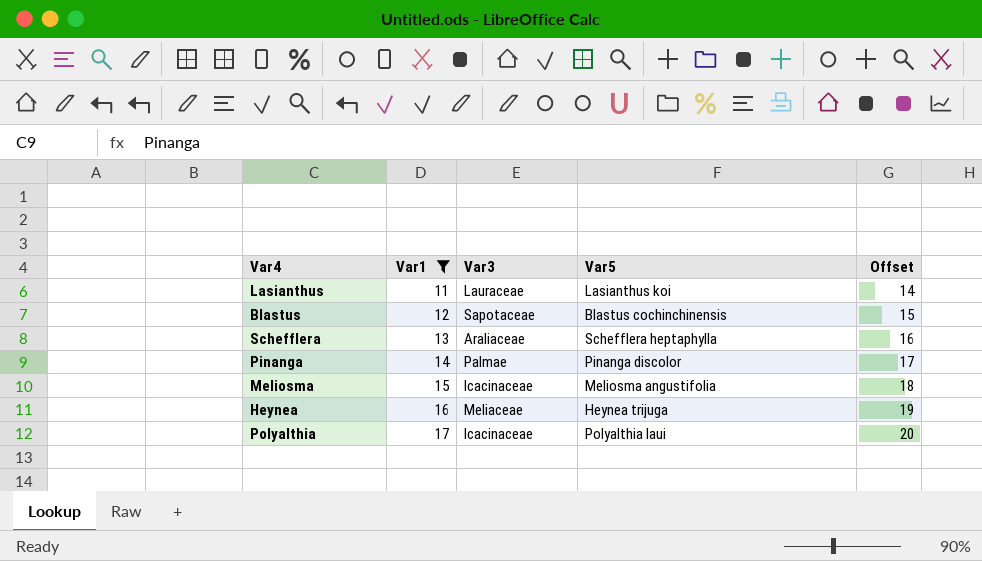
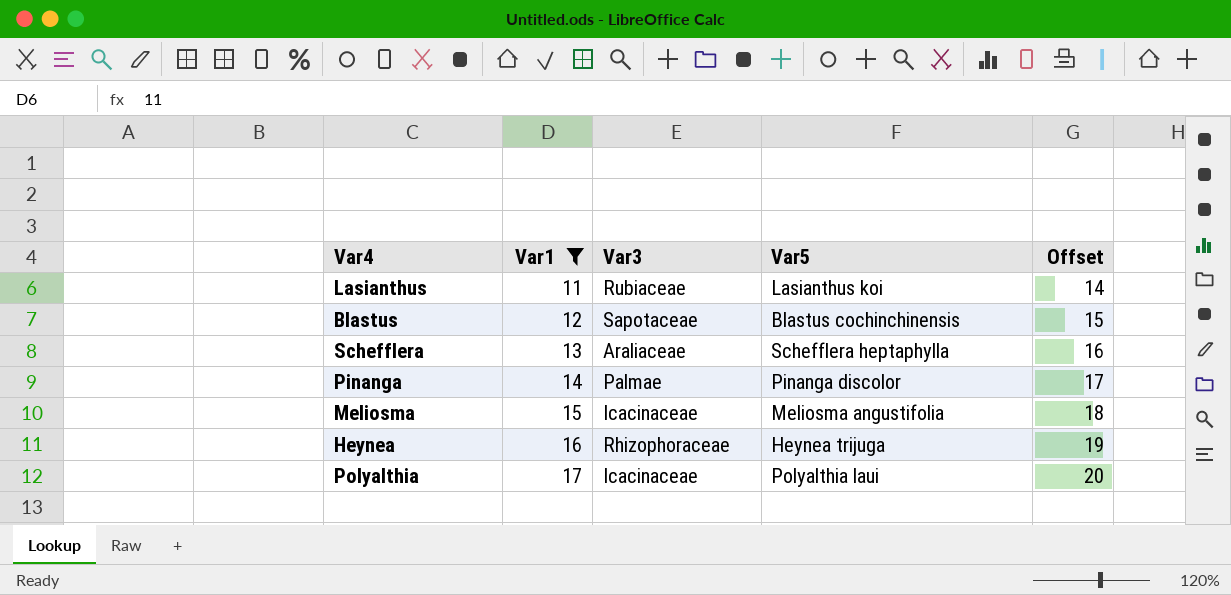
Lasianthus | Var3: Lauraceae -> Rubiaceae
Heynea | Var3: Meliaceae -> Rhizophoraceae

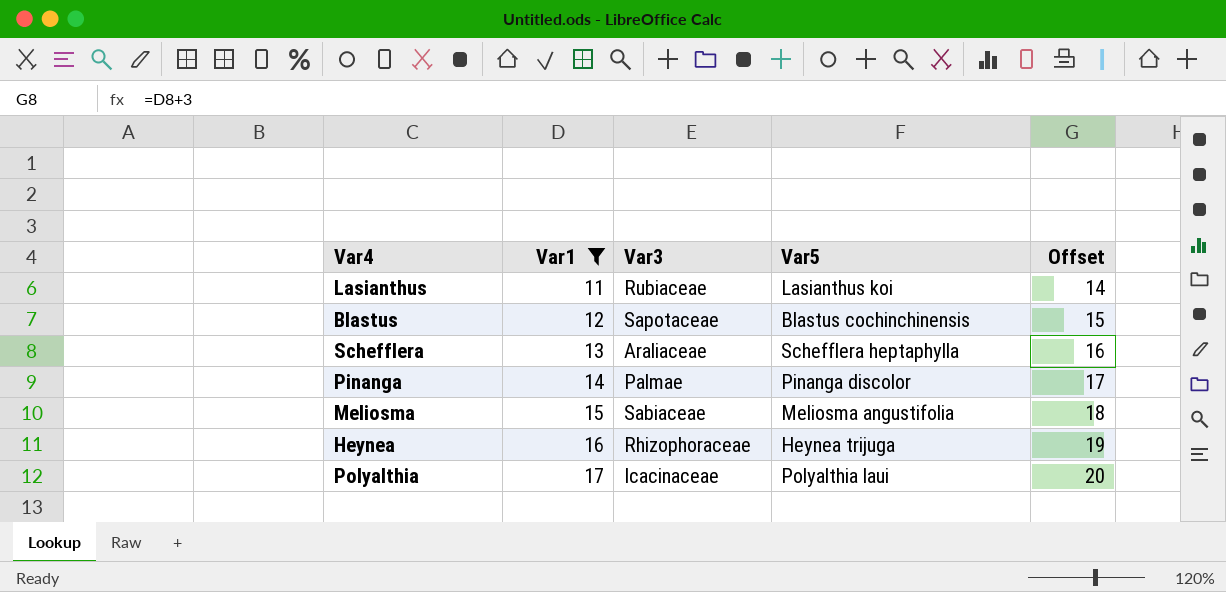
Meliosma | Var3: Icacinaceae -> Sabiaceae

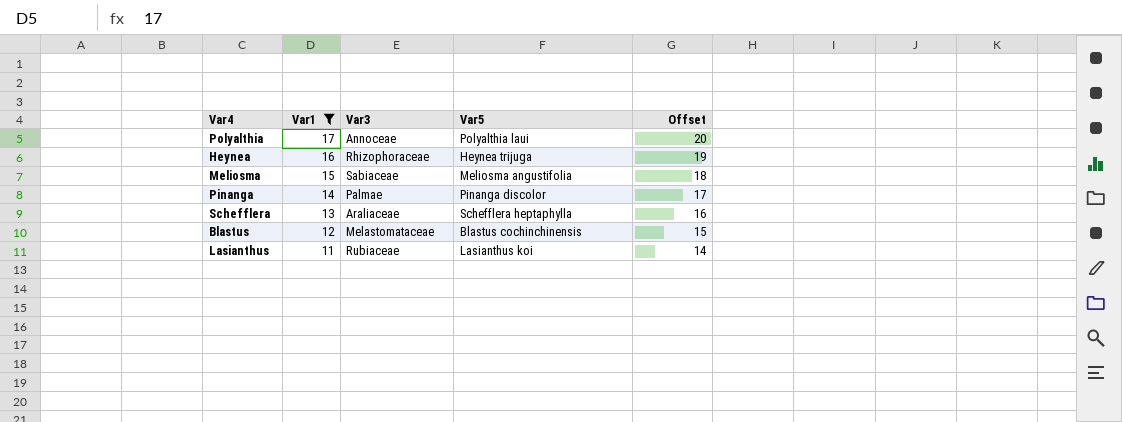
row order: Var1 ascending -> Var1 descending
Polyalthia | Var3: Icacinaceae -> Annoceae
Blastus | Var3: Sapotaceae -> Melastomataceae

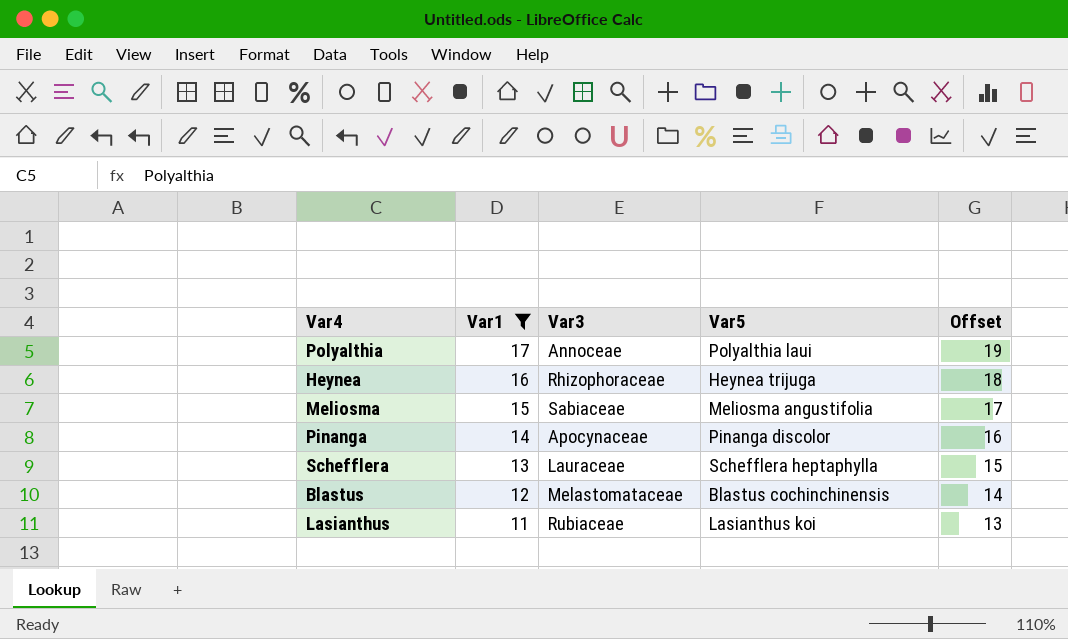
column Offset | formula: [Var1] + 3 -> [Var1] + 2
Pinanga | Var3: Palmae -> Apocynaceae
Schefflera | Var3: Araliaceae -> Lauraceae

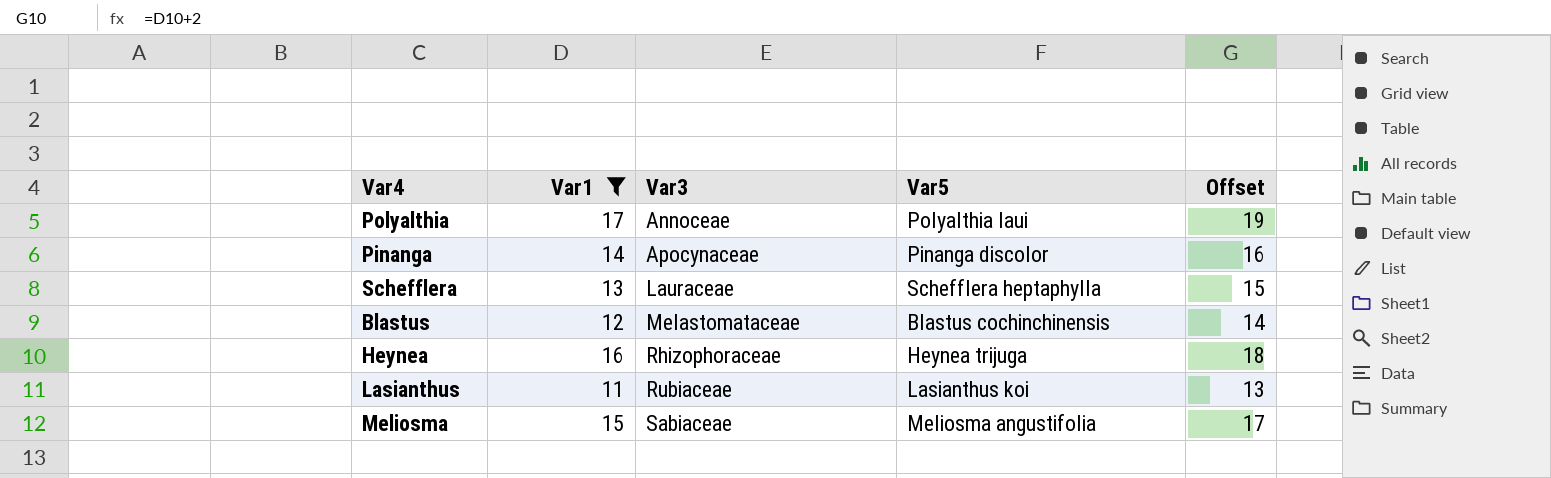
row order: Var1 descending -> Var3 ascending

